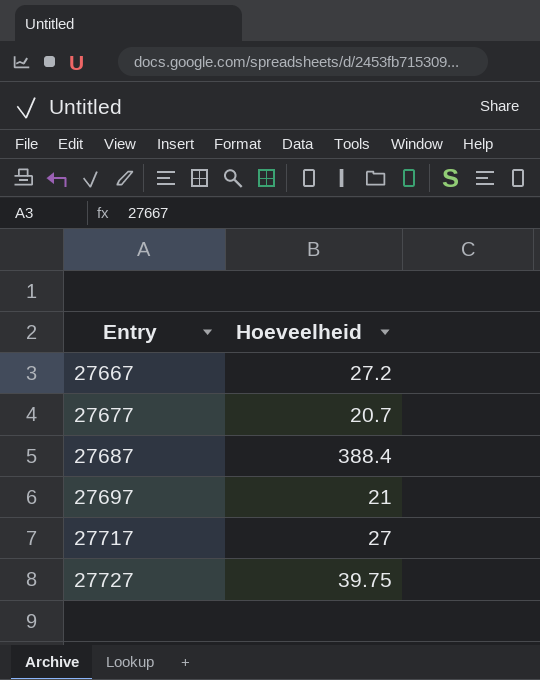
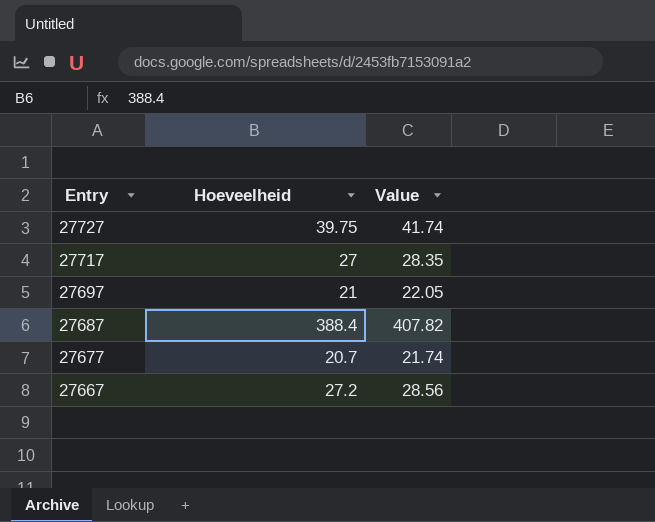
row order: Entry ascending -> Entry descending
column Value | formula: none -> [Hoeveelheid] * 1.05

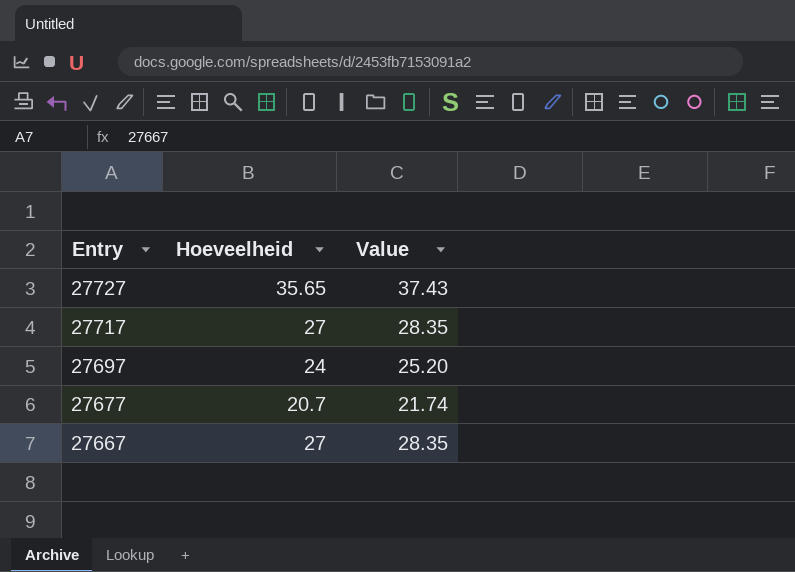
row 27687: 388.4 | 407.82 -> none
27727 | Hoeveelheid: 39.75 -> 35.65
27727 | Value: 41.74 -> 37.43
27697 | Hoeveelheid: 21 -> 24
27697 | Value: 22.05 -> 25.20
27667 | Hoeveelheid: 27.2 -> 27
27667 | Value: 28.56 -> 28.35

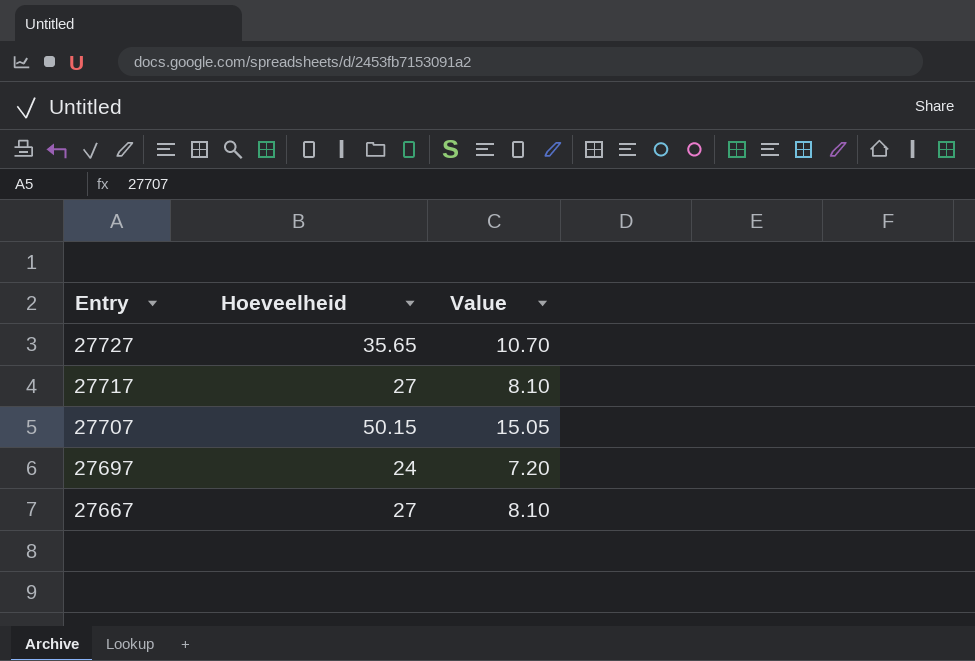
column Value | formula: [Hoeveelheid] * 1.05 -> [Hoeveelheid] * 0.3
row 27677: 20.7 | 21.74 -> none
row 27707: none -> 50.15 | 15.05

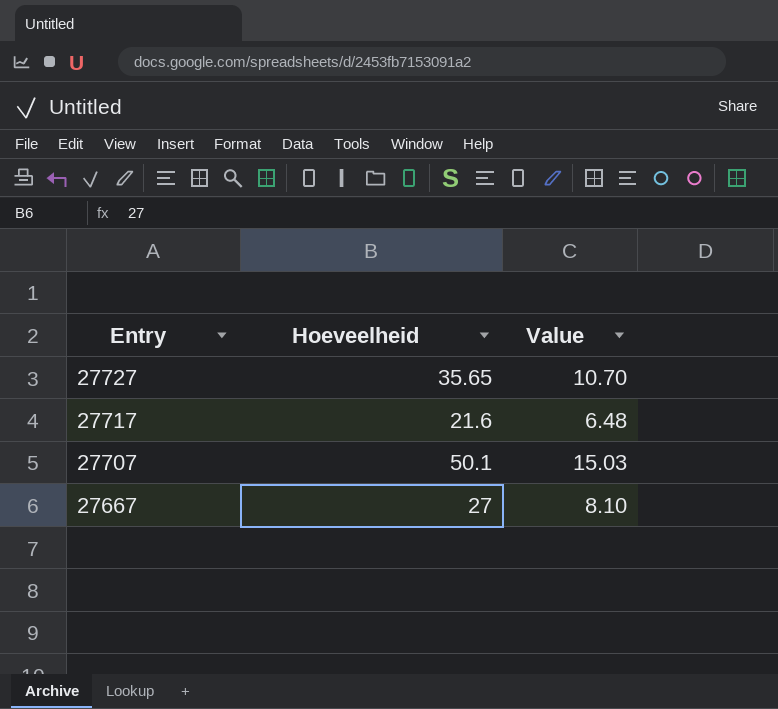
row 27697: 24 | 7.20 -> none
27717 | Hoeveelheid: 27 -> 21.6
27717 | Value: 8.10 -> 6.48
27707 | Hoeveelheid: 50.15 -> 50.1
27707 | Value: 15.05 -> 15.03

